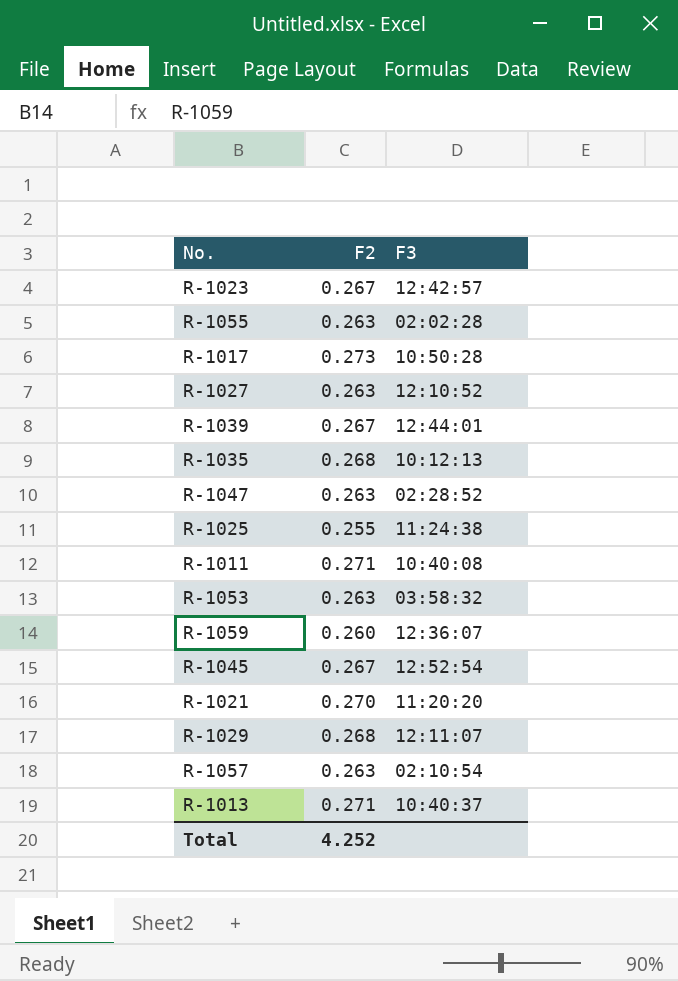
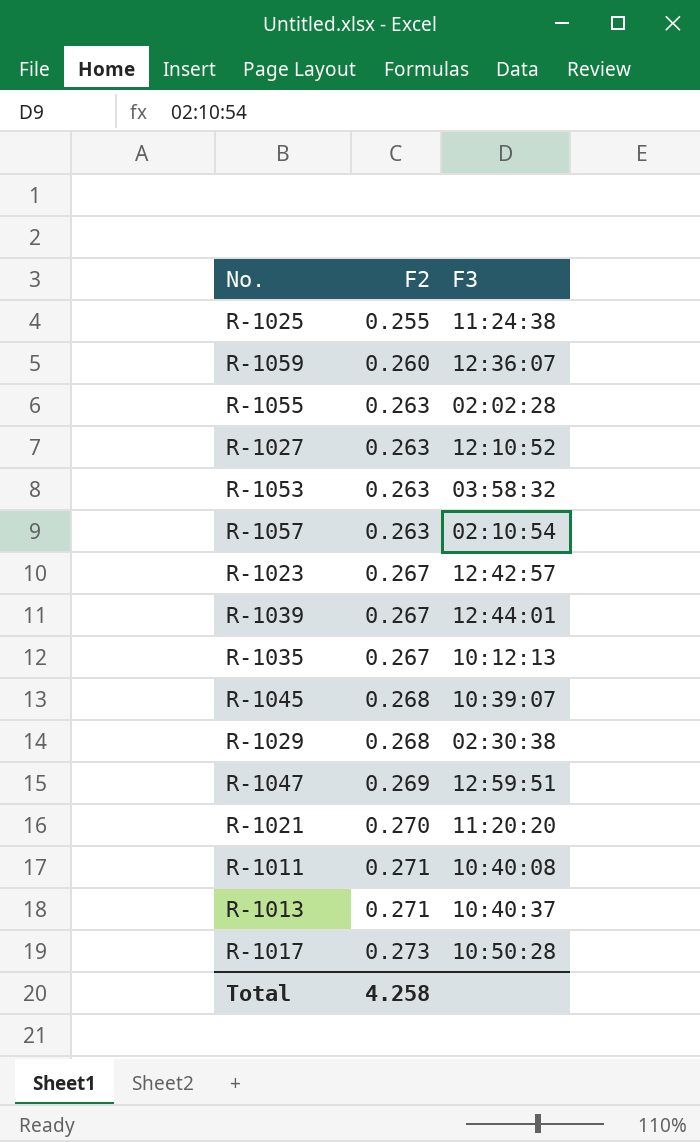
row order: none -> F2 ascending
R-1035 | F2: 0.268 -> 0.267
R-1045 | F2: 0.267 -> 0.268
R-1045 | F3: 12:52:54 -> 10:39:07
R-1029 | F3: 12:11:07 -> 02:30:38
R-1047 | F2: 0.263 -> 0.269
R-1047 | F3: 02:28:52 -> 12:59:51
Total | F2: 4.252 -> 4.258

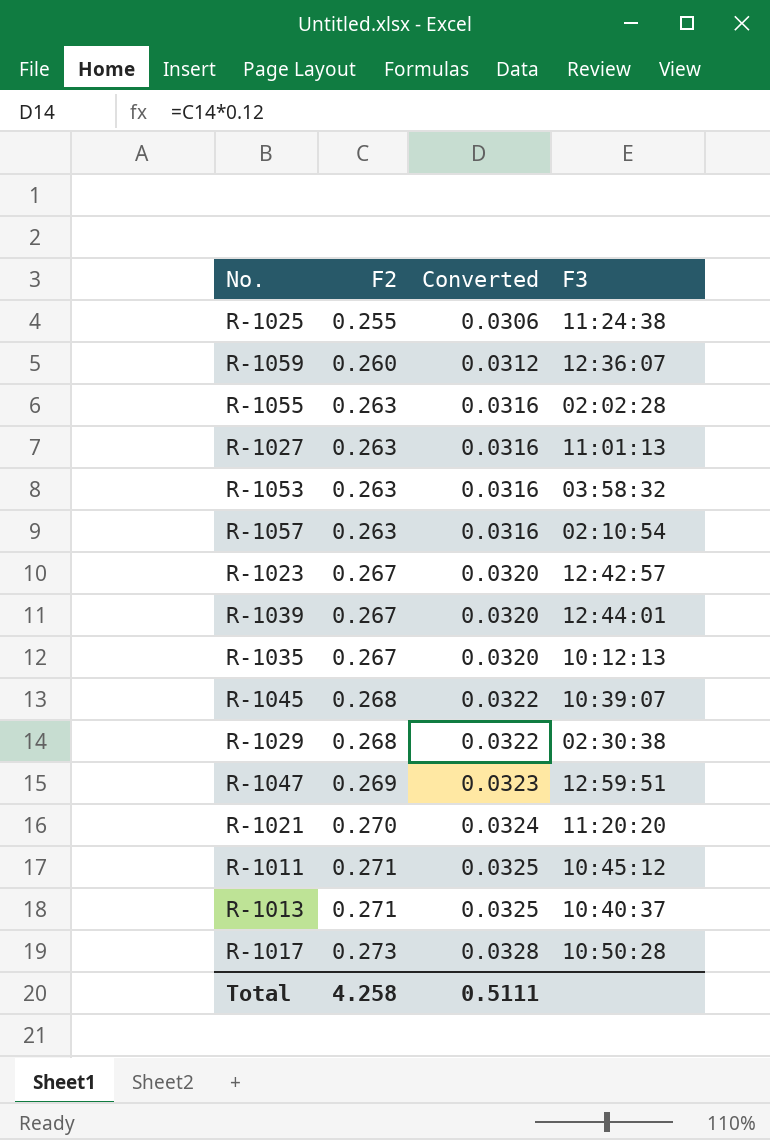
column Converted | formula: none -> [F2] * 0.12
R-1027 | F3: 12:10:52 -> 11:01:13
R-1011 | F3: 10:40:08 -> 10:45:12

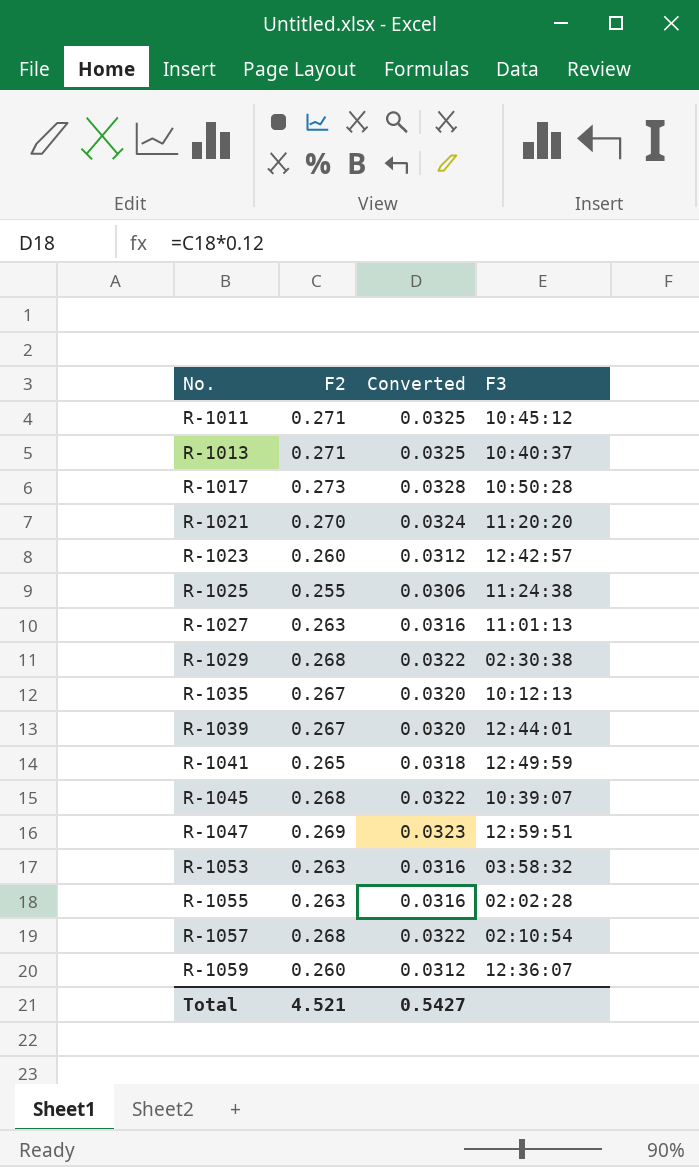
row order: F2 ascending -> No. ascending
R-1023 | F2: 0.267 -> 0.260
R-1023 | Converted: 0.0320 -> 0.0312
row R-1041: none -> 0.265 | 0.0318 | 12:49:59
R-1057 | F2: 0.263 -> 0.268
R-1057 | Converted: 0.0316 -> 0.0322
Total | F2: 4.258 -> 4.521
Total | Converted: 0.5111 -> 0.5427

